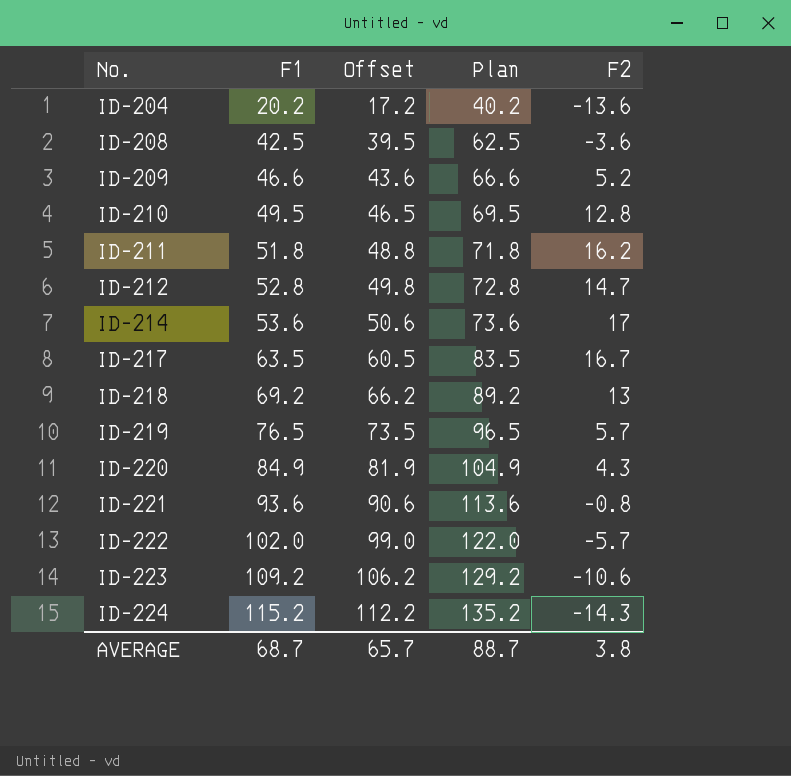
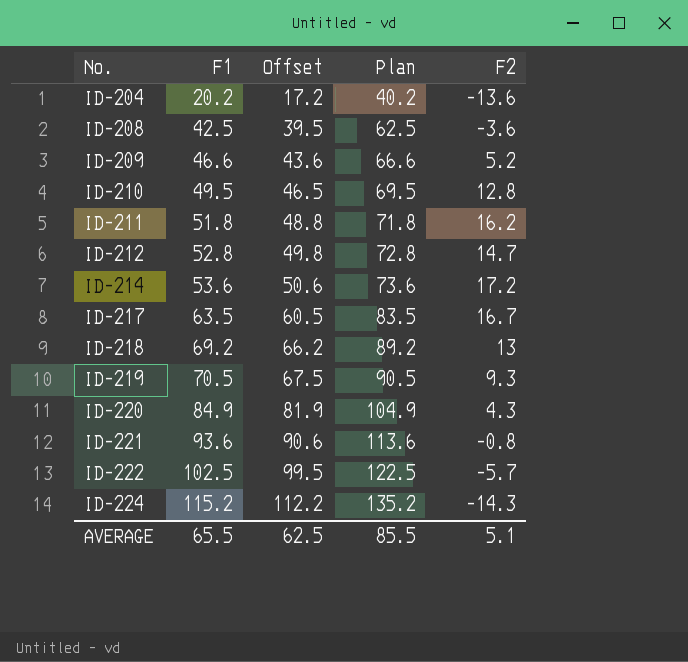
row ID-223: 109.2 | 106.2 | 129.2 | -10.6 -> none
ID-214 | F2: 17 -> 17.2
ID-219 | F1: 76.5 -> 70.5
ID-219 | Offset: 73.5 -> 67.5
ID-219 | Plan: 96.5 -> 90.5
ID-219 | F2: 5.7 -> 9.3
ID-222 | F1: 102.0 -> 102.5
ID-222 | Offset: 99.0 -> 99.5
ID-222 | Plan: 122.0 -> 122.5
AVERAGE | F1: 68.7 -> 65.5
AVERAGE | Offset: 65.7 -> 62.5
AVERAGE | Plan: 88.7 -> 85.5
AVERAGE | F2: 3.8 -> 5.1

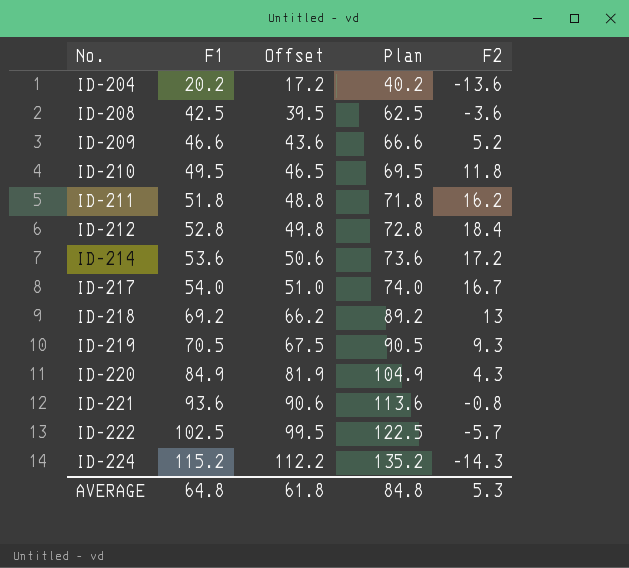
ID-210 | F2: 12.8 -> 11.8
ID-212 | F2: 14.7 -> 18.4
ID-217 | F1: 63.5 -> 54.0
ID-217 | Offset: 60.5 -> 51.0
ID-217 | Plan: 83.5 -> 74.0
AVERAGE | F1: 65.5 -> 64.8
AVERAGE | Offset: 62.5 -> 61.8
AVERAGE | Plan: 85.5 -> 84.8
AVERAGE | F2: 5.1 -> 5.3

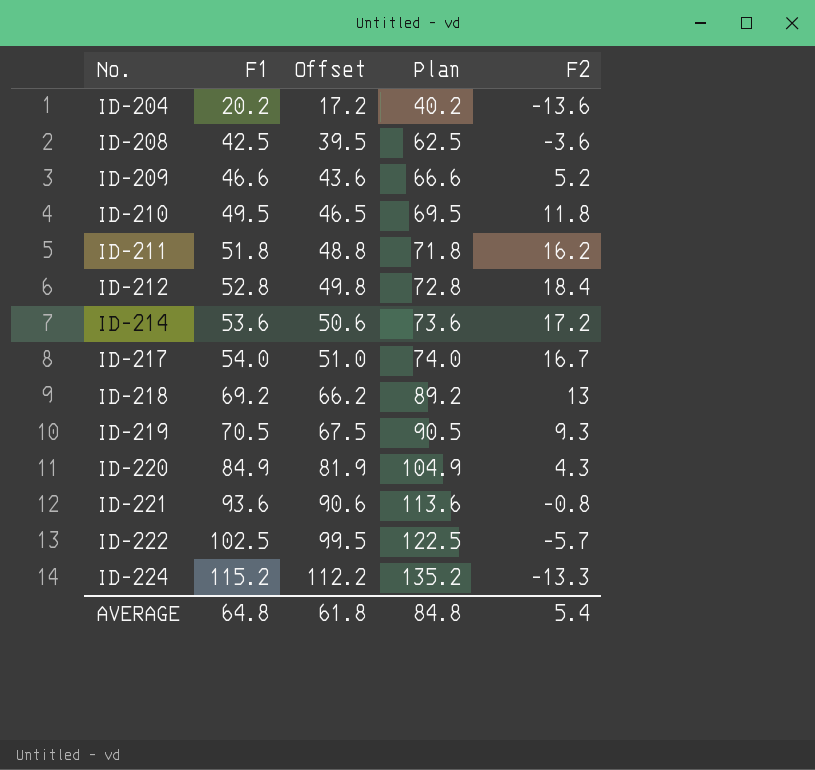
ID-224 | F2: -14.3 -> -13.3
AVERAGE | F2: 5.3 -> 5.4

